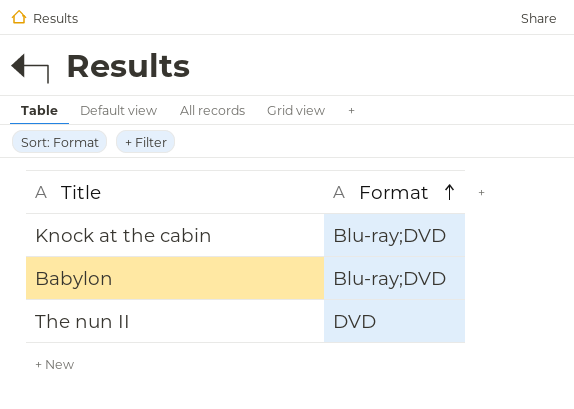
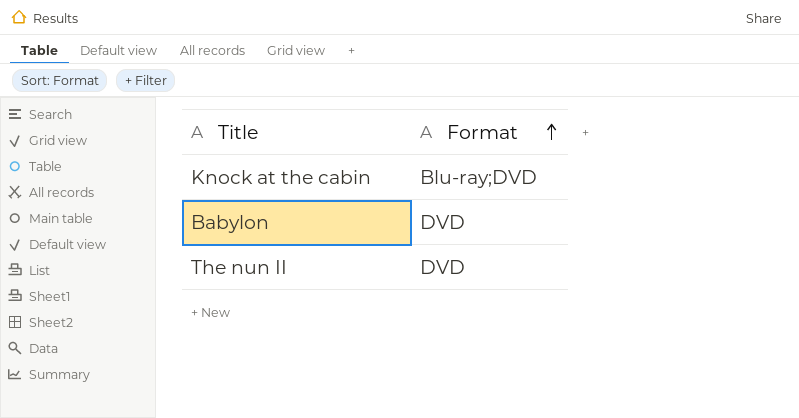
Babylon | Format: Blu-ray;DVD -> DVD

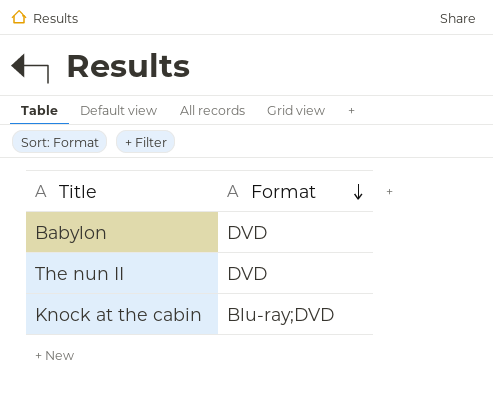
row order: Format ascending -> Format descending

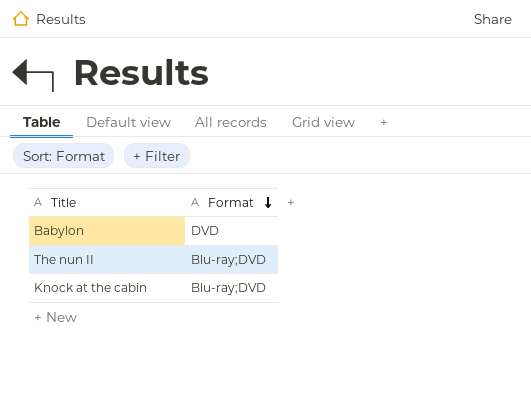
The nun II | Format: DVD -> Blu-ray;DVD

